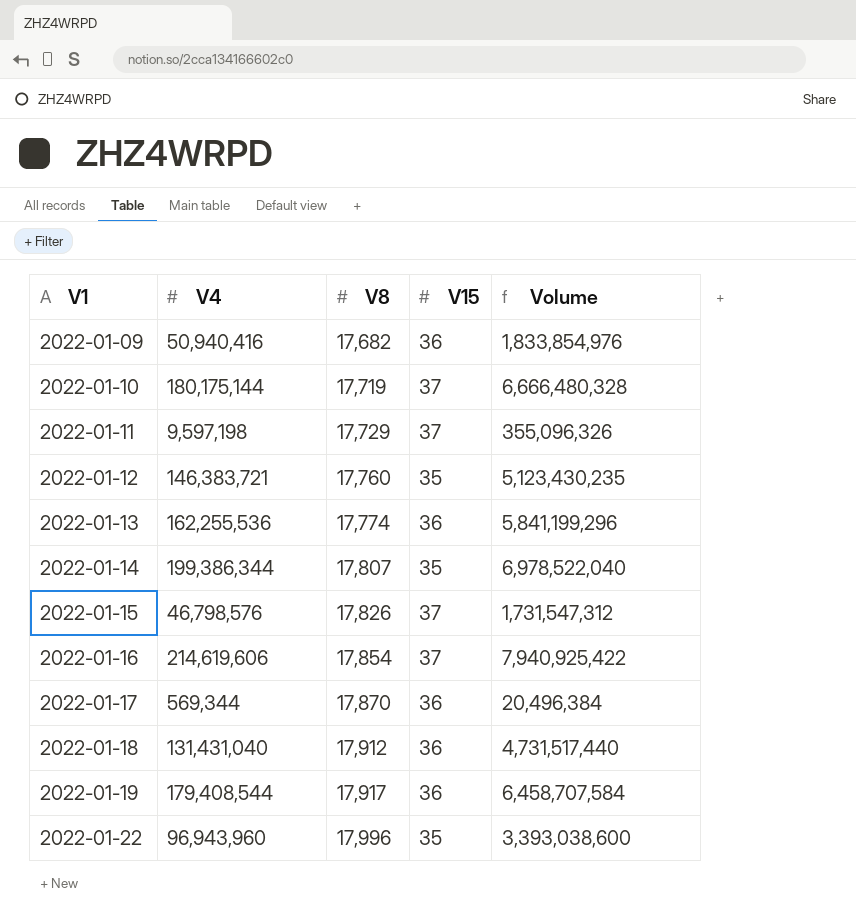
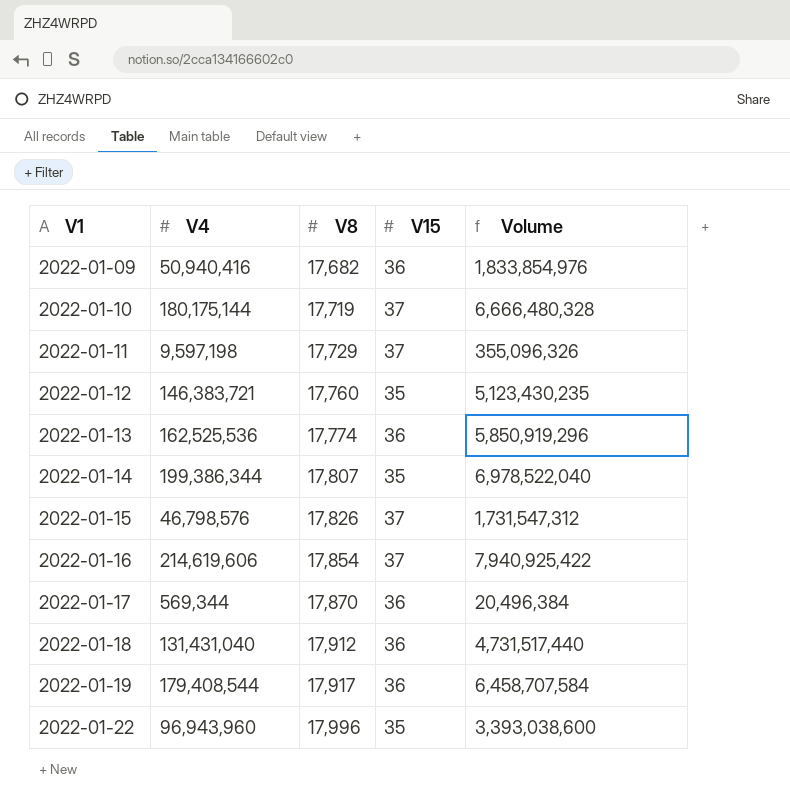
2022-01-13 | V4: 162,255,536 -> 162,525,536
2022-01-13 | Volume: 5,841,199,296 -> 5,850,919,296

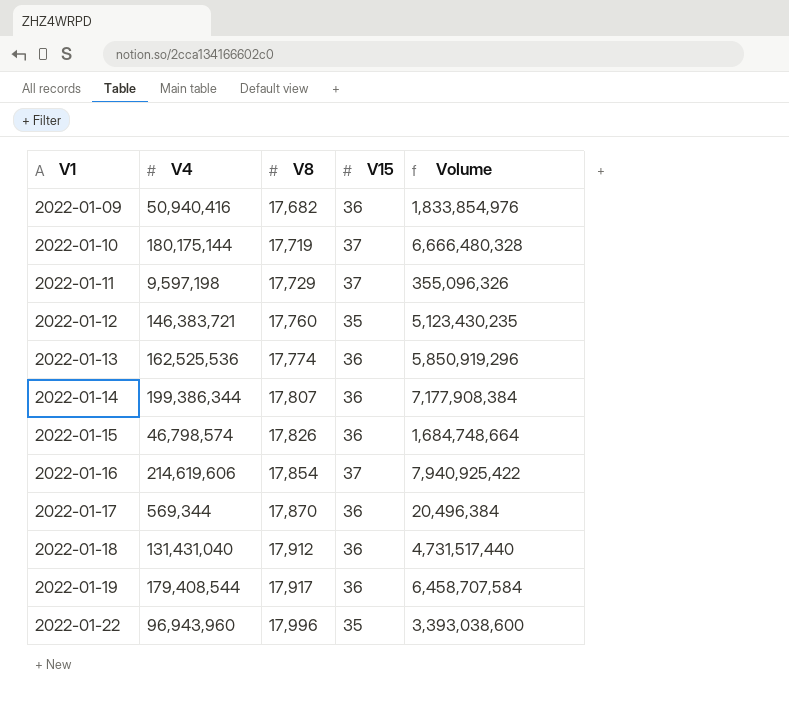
2022-01-14 | V15: 35 -> 36
2022-01-14 | Volume: 6,978,522,040 -> 7,177,908,384
2022-01-15 | V4: 46,798,576 -> 46,798,574
2022-01-15 | V15: 37 -> 36
2022-01-15 | Volume: 1,731,547,312 -> 1,684,748,664

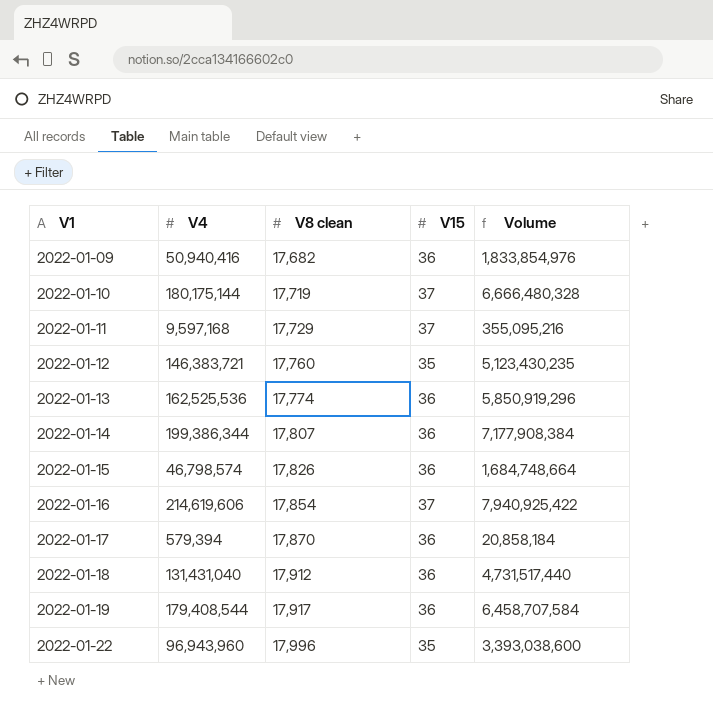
column name: V8 -> V8 clean
2022-01-11 | V4: 9,597,198 -> 9,597,168
2022-01-11 | Volume: 355,096,326 -> 355,095,216
2022-01-17 | V4: 569,344 -> 579,394
2022-01-17 | Volume: 20,496,384 -> 20,858,184

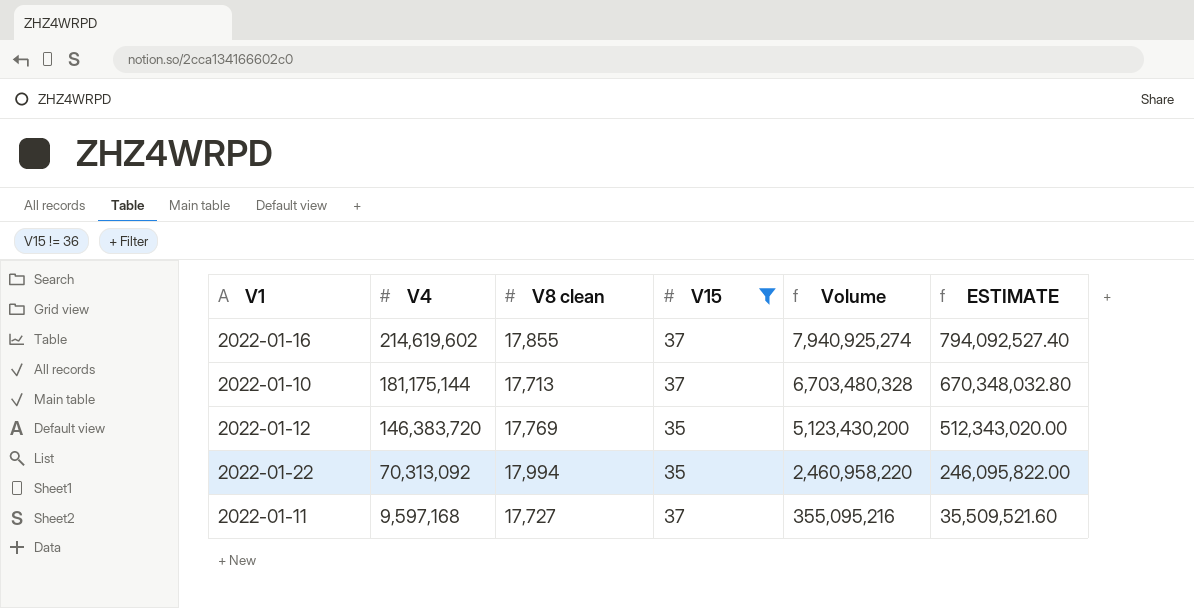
filter: none -> V15 != 36
row order: V1 ascending -> V4 descending
column ESTIMATE | formula: none -> [Volume] * 0.1
2022-01-16 | V4: 214,619,606 -> 214,619,602
2022-01-16 | V8 clean: 17,854 -> 17,855
2022-01-16 | Volume: 7,940,925,422 -> 7,940,925,274
2022-01-10 | V4: 180,175,144 -> 181,175,144
2022-01-10 | V8 clean: 17,719 -> 17,713
2022-01-10 | Volume: 6,666,480,328 -> 6,703,480,328
2022-01-12 | V4: 146,383,721 -> 146,383,720
2022-01-12 | V8 clean: 17,760 -> 17,769
2022-01-12 | Volume: 5,123,430,235 -> 5,123,430,200
2022-01-22 | V4: 96,943,960 -> 70,313,092
2022-01-22 | V8 clean: 17,996 -> 17,994
2022-01-22 | Volume: 3,393,038,600 -> 2,460,958,220
2022-01-11 | V8 clean: 17,729 -> 17,727

